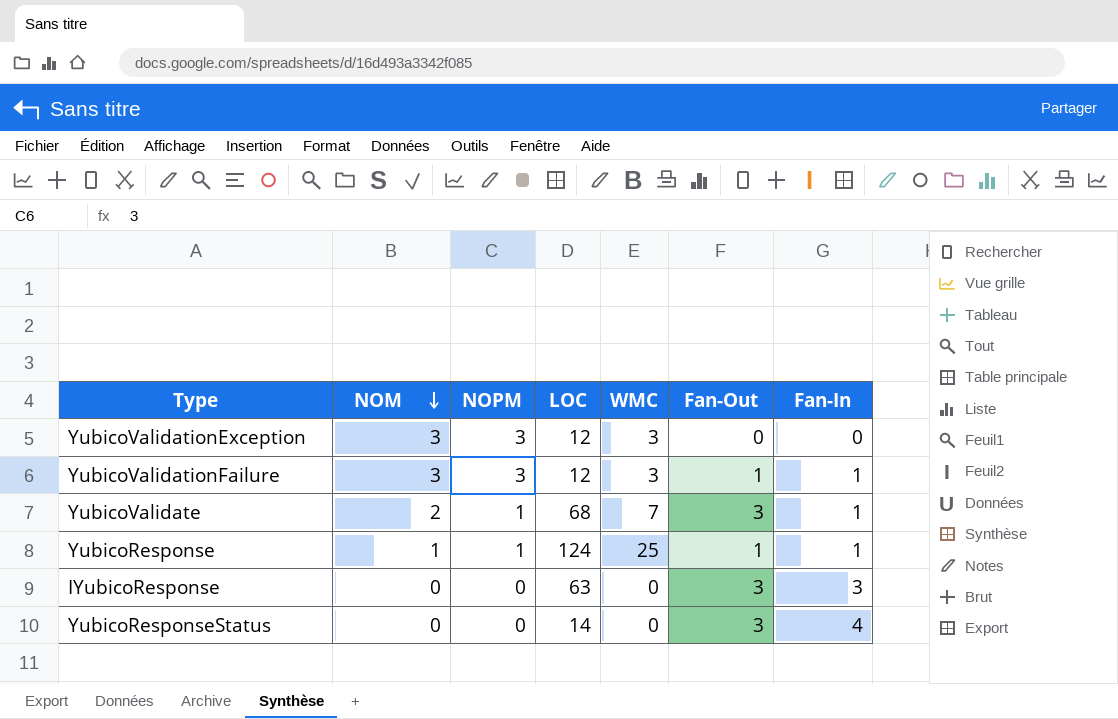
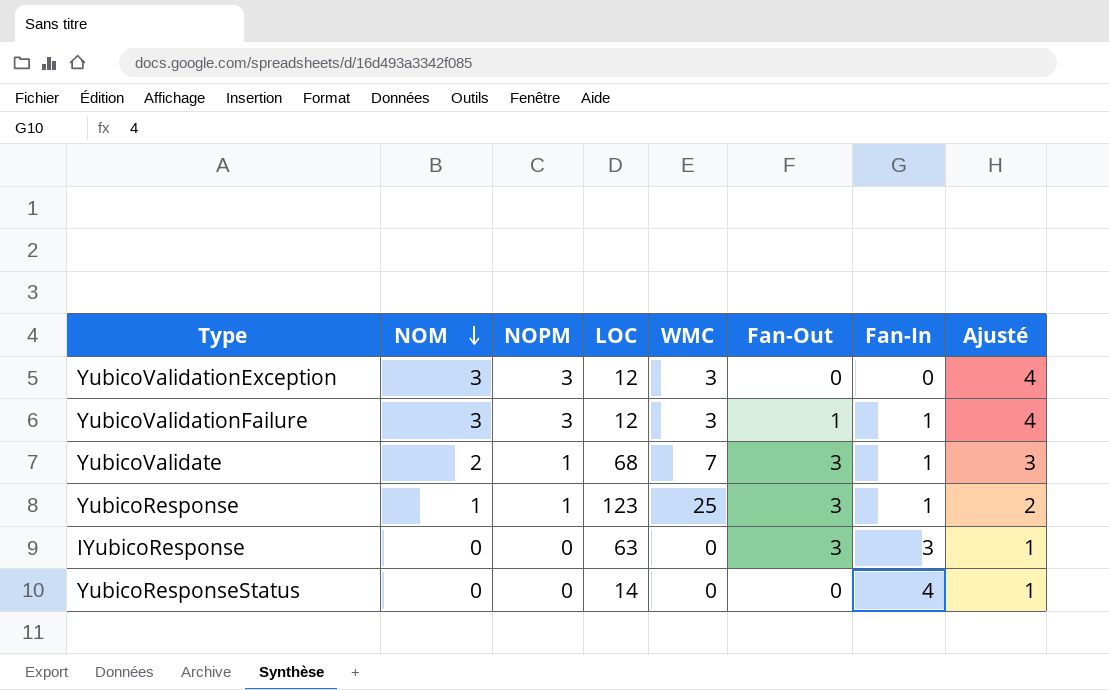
column Ajusté | formula: none -> [NOM] + 1
YubicoResponse | LOC: 124 -> 123
YubicoResponse | Fan-Out: 1 -> 3
YubicoResponseStatus | Fan-Out: 3 -> 0

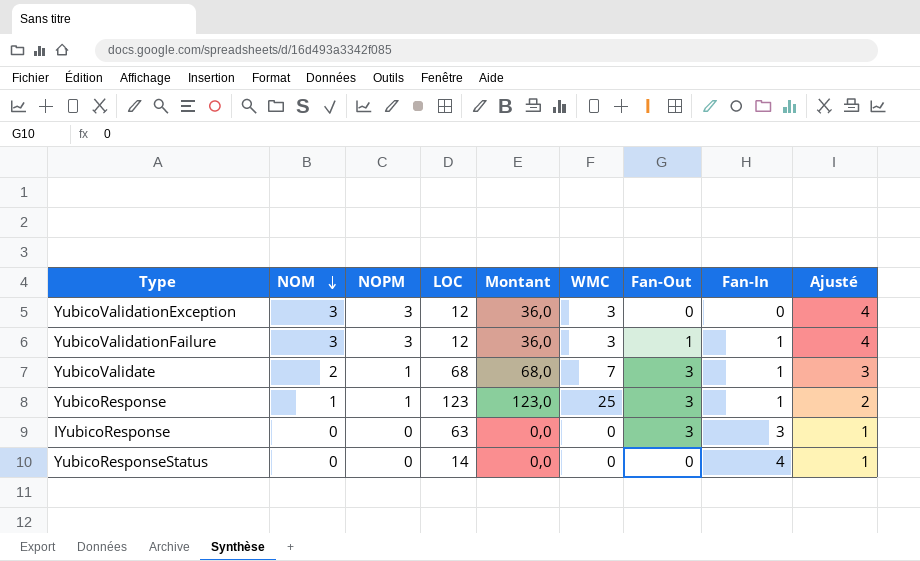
column Montant | formula: none -> [NOPM] * [LOC]

